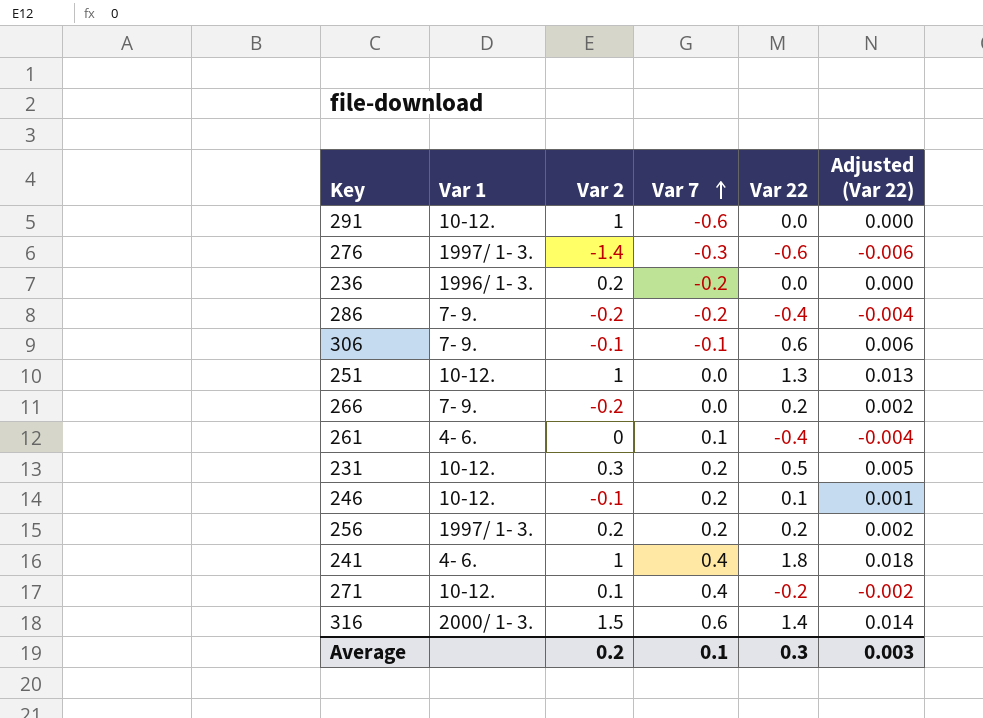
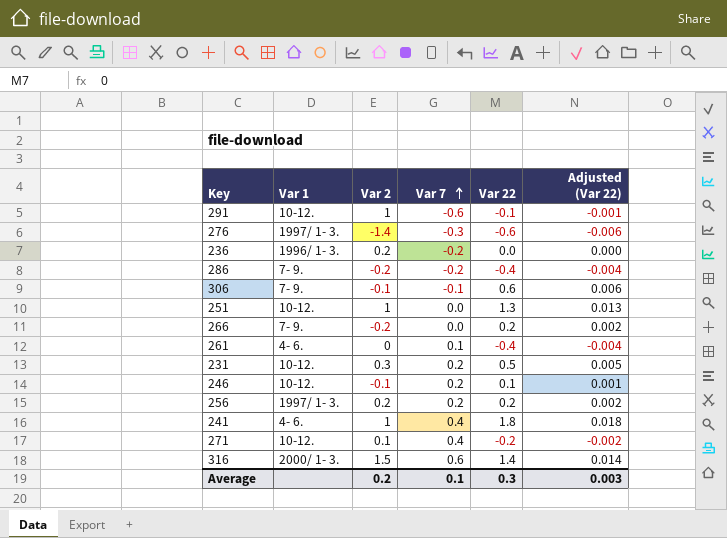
291 | Var 22: 0.0 -> -0.1
291 | Adjusted (Var 22): 0.000 -> -0.001

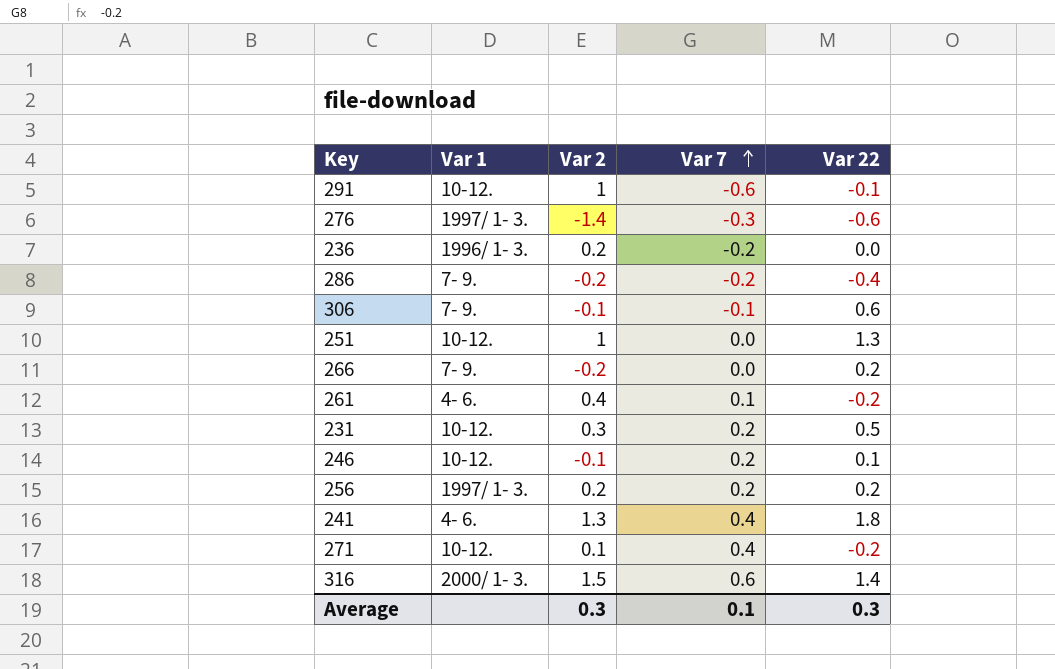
column Adjusted (Var 22) | formula: [Var 22] * 0.01 -> none
261 | Var 2: 0 -> 0.4
261 | Var 22: -0.4 -> -0.2
241 | Var 2: 1 -> 1.3
Average | Var 2: 0.2 -> 0.3

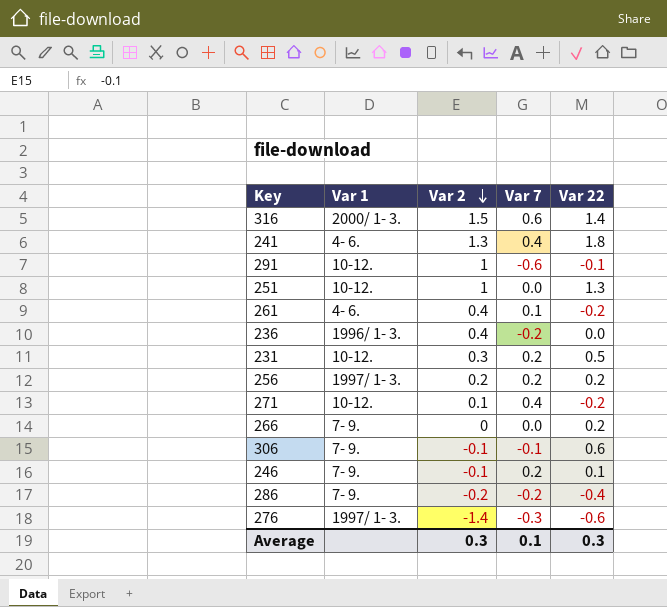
row order: Var 7 ascending -> Var 2 descending
236 | Var 2: 0.2 -> 0.4
266 | Var 2: -0.2 -> 0
246 | Var 1: 10-12. -> 7- 9.

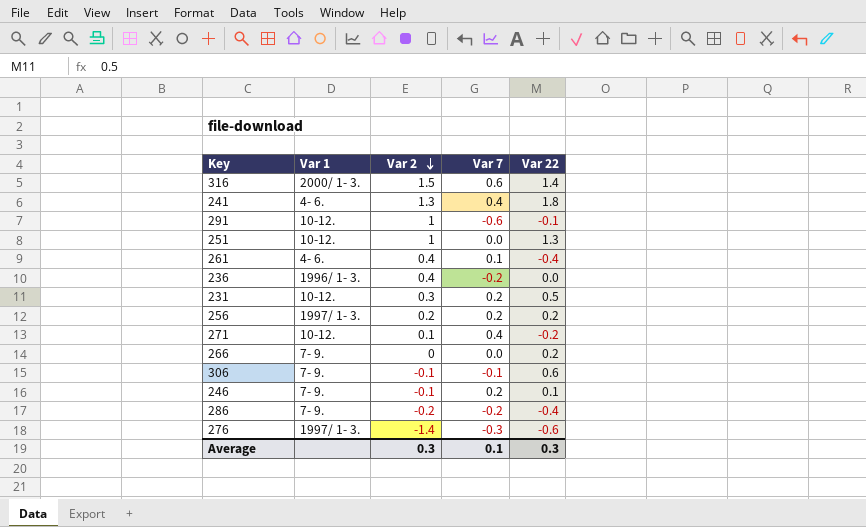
261 | Var 22: -0.2 -> -0.4

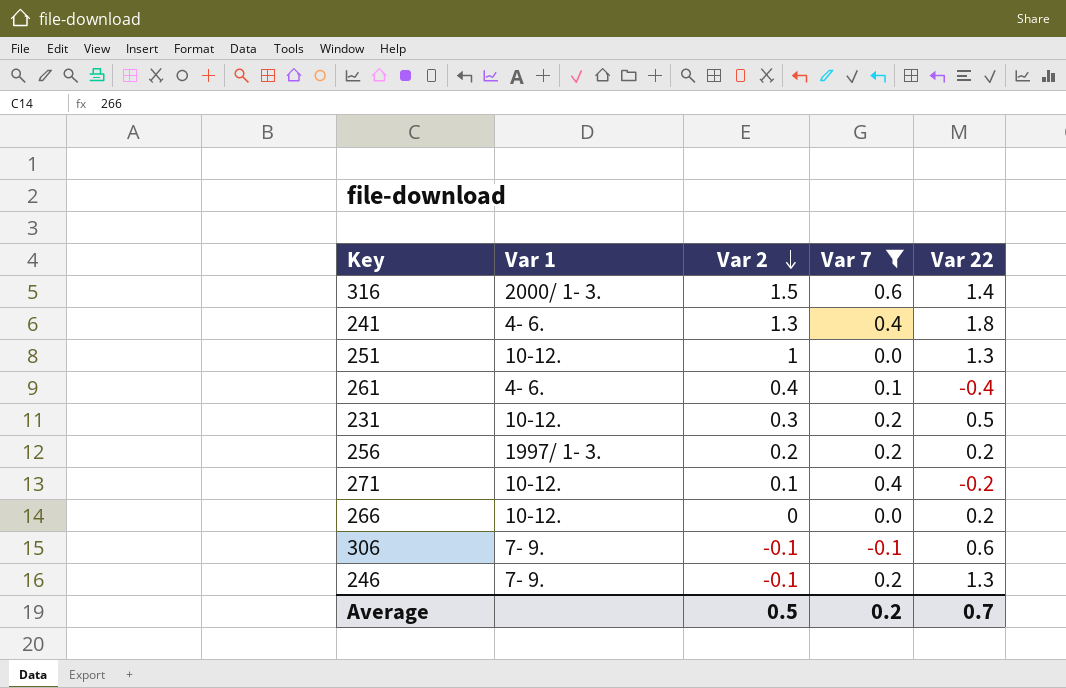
filter: none -> Var 7 >= -0.1
266 | Var 1: 7- 9. -> 10-12.
246 | Var 22: 0.1 -> 1.3
Average | Var 2: 0.3 -> 0.5
Average | Var 7: 0.1 -> 0.2
Average | Var 22: 0.3 -> 0.7

